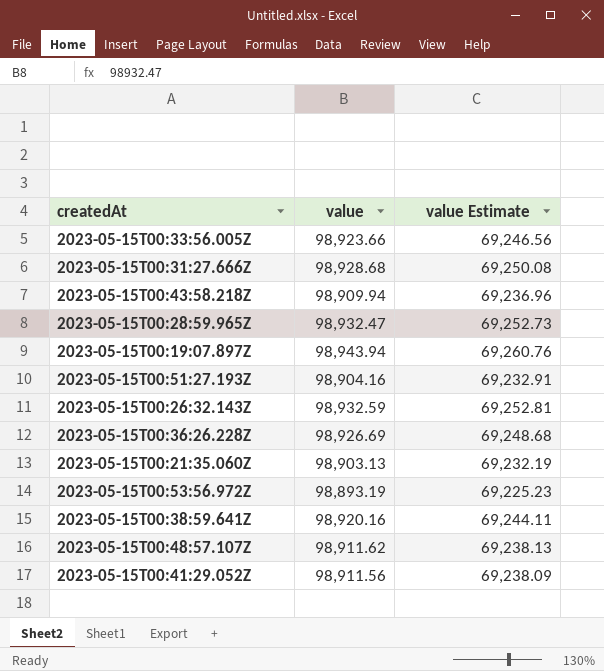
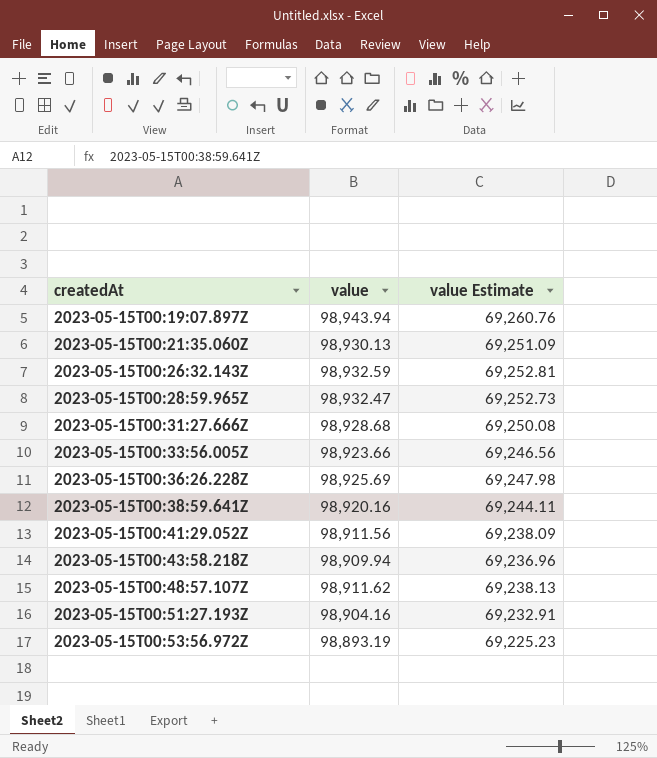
row order: none -> createdAt ascending
2023-05-15T00:21:35.060Z | value: 98,903.13 -> 98,930.13
2023-05-15T00:21:35.060Z | value Estimate: 69,232.19 -> 69,251.09
2023-05-15T00:36:26.228Z | value: 98,926.69 -> 98,925.69
2023-05-15T00:36:26.228Z | value Estimate: 69,248.68 -> 69,247.98

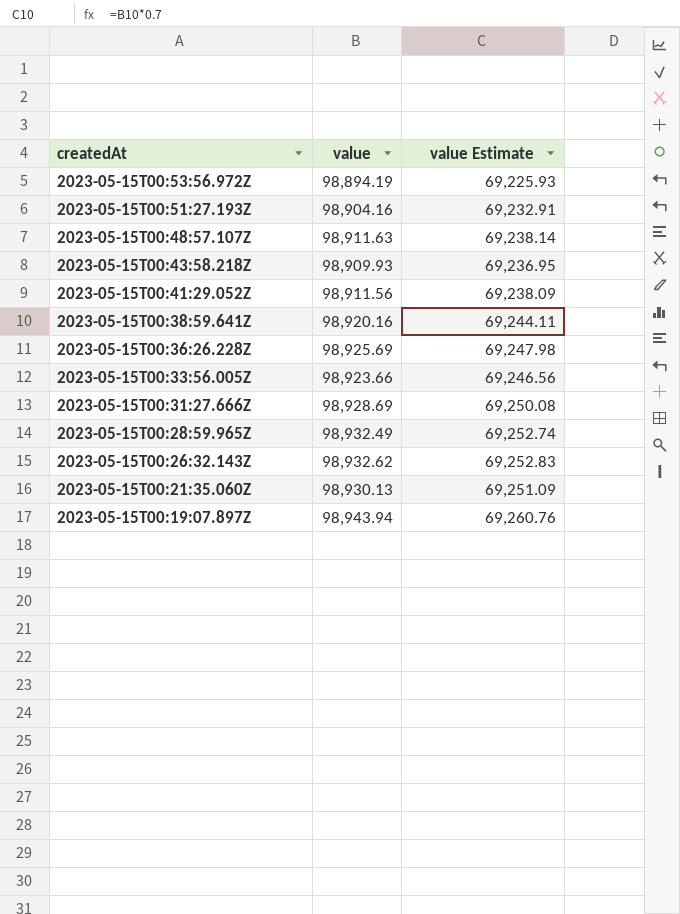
row order: createdAt ascending -> createdAt descending
2023-05-15T00:53:56.972Z | value: 98,893.19 -> 98,894.19
2023-05-15T00:53:56.972Z | value Estimate: 69,225.23 -> 69,225.93
2023-05-15T00:48:57.107Z | value: 98,911.62 -> 98,911.63
2023-05-15T00:48:57.107Z | value Estimate: 69,238.13 -> 69,238.14
2023-05-15T00:43:58.218Z | value: 98,909.94 -> 98,909.93
2023-05-15T00:43:58.218Z | value Estimate: 69,236.96 -> 69,236.95
2023-05-15T00:31:27.666Z | value: 98,928.68 -> 98,928.69
2023-05-15T00:28:59.965Z | value: 98,932.47 -> 98,932.49
2023-05-15T00:28:59.965Z | value Estimate: 69,252.73 -> 69,252.74
2023-05-15T00:26:32.143Z | value: 98,932.59 -> 98,932.62
2023-05-15T00:26:32.143Z | value Estimate: 69,252.81 -> 69,252.83

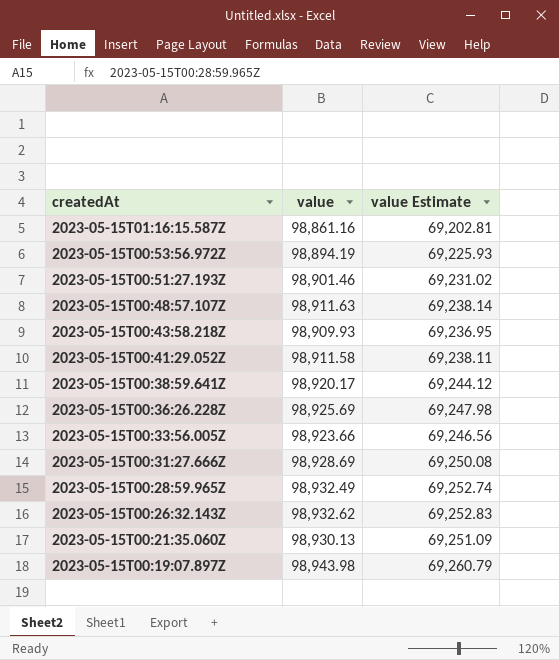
row 2023-05-15T01:16:15.587Z: none -> 98,861.16 | 69,202.81
2023-05-15T00:51:27.193Z | value: 98,904.16 -> 98,901.46
2023-05-15T00:51:27.193Z | value Estimate: 69,232.91 -> 69,231.02
2023-05-15T00:41:29.052Z | value: 98,911.56 -> 98,911.58
2023-05-15T00:41:29.052Z | value Estimate: 69,238.09 -> 69,238.11
2023-05-15T00:38:59.641Z | value: 98,920.16 -> 98,920.17
2023-05-15T00:38:59.641Z | value Estimate: 69,244.11 -> 69,244.12
2023-05-15T00:19:07.897Z | value: 98,943.94 -> 98,943.98
2023-05-15T00:19:07.897Z | value Estimate: 69,260.76 -> 69,260.79

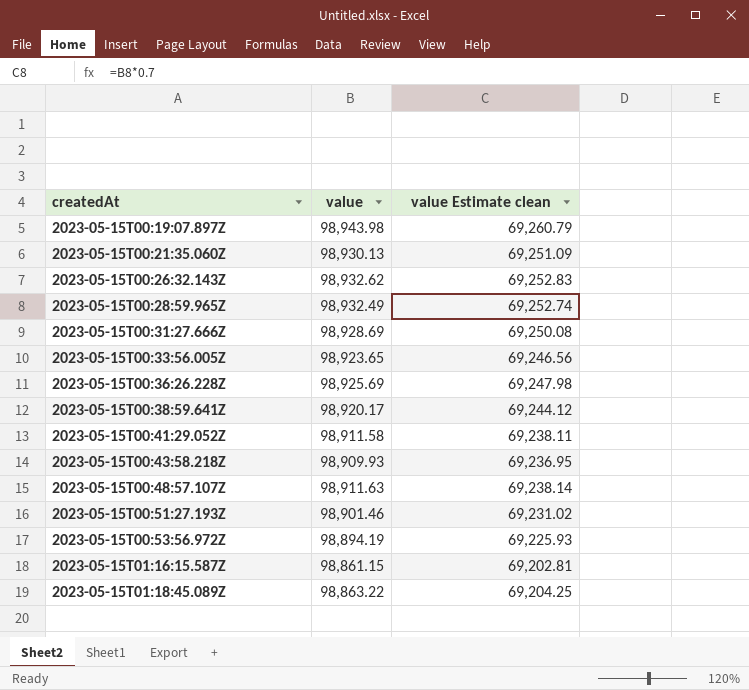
row order: createdAt descending -> createdAt ascending
column name: value Estimate -> value Estimate clean
2023-05-15T00:33:56.005Z | value: 98,923.66 -> 98,923.65
2023-05-15T01:16:15.587Z | value: 98,861.16 -> 98,861.15
row 2023-05-15T01:18:45.089Z: none -> 98,863.22 | 69,204.25

